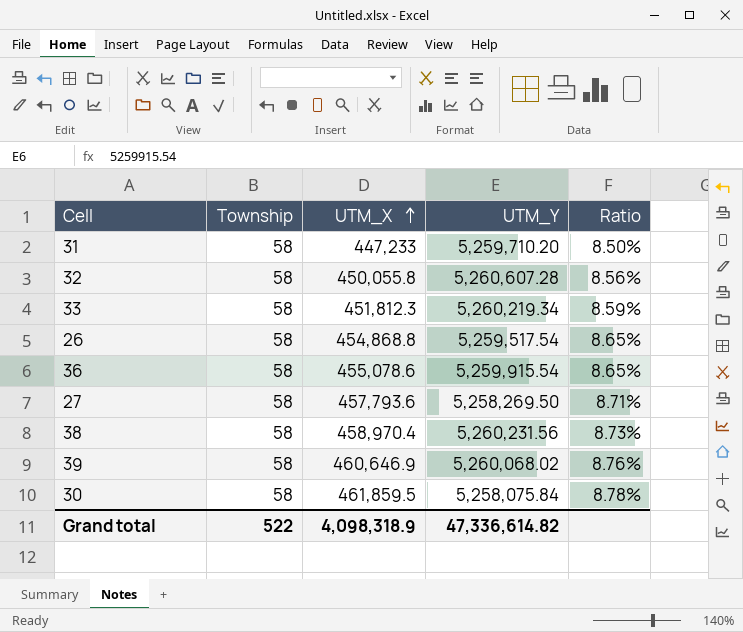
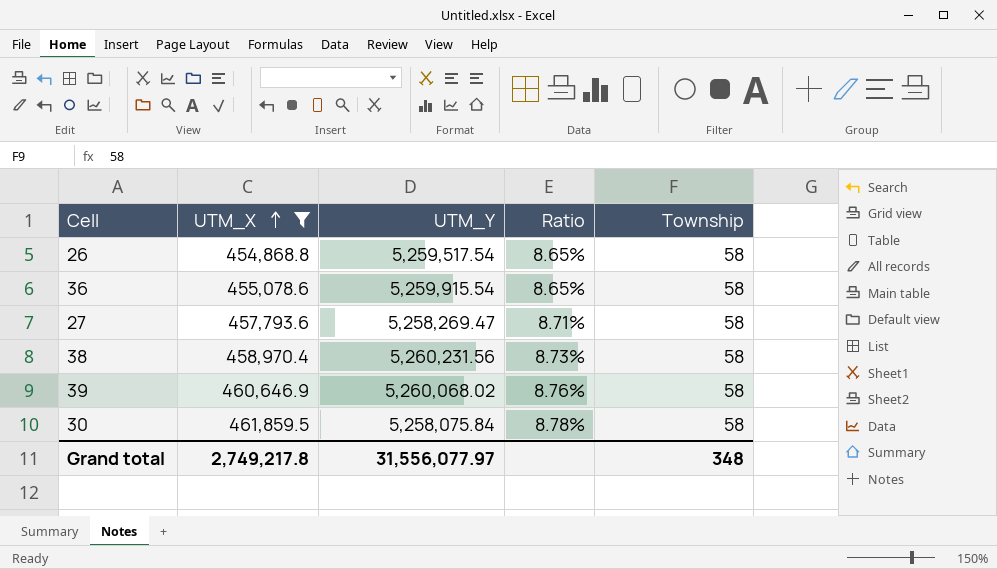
filter: none -> UTM_X >= 454,868.8
column Township | position: 2 -> 5
27 | UTM_Y: 5,258,269.50 -> 5,258,269.47
Grand total | UTM_X: 4,098,318.9 -> 2,749,217.8
Grand total | UTM_Y: 47,336,614.82 -> 31,556,077.97
Grand total | Township: 522 -> 348

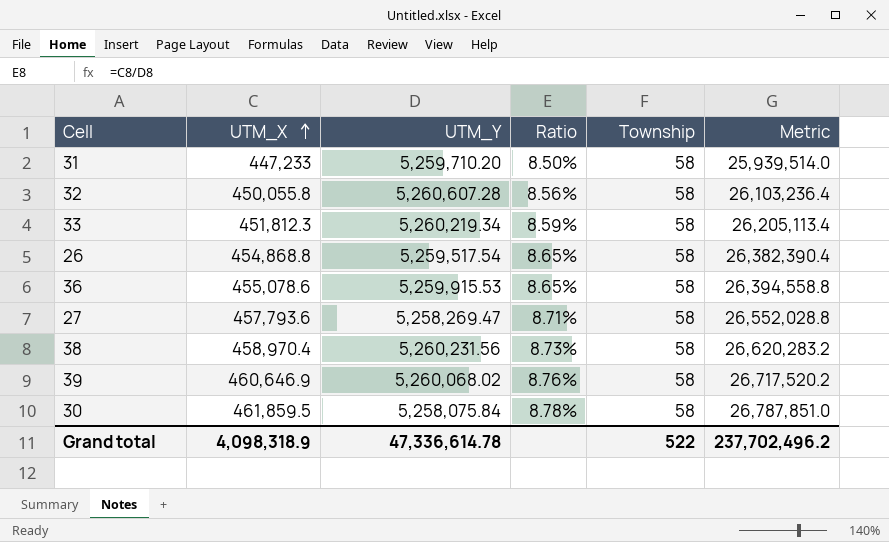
filter: UTM_X >= 454,868.8 -> none
column Metric | formula: none -> [UTM_X] * [Township]
36 | UTM_Y: 5,259,915.54 -> 5,259,915.53
Grand total | UTM_X: 2,749,217.8 -> 4,098,318.9
Grand total | UTM_Y: 31,556,077.97 -> 47,336,614.78
Grand total | Township: 348 -> 522

